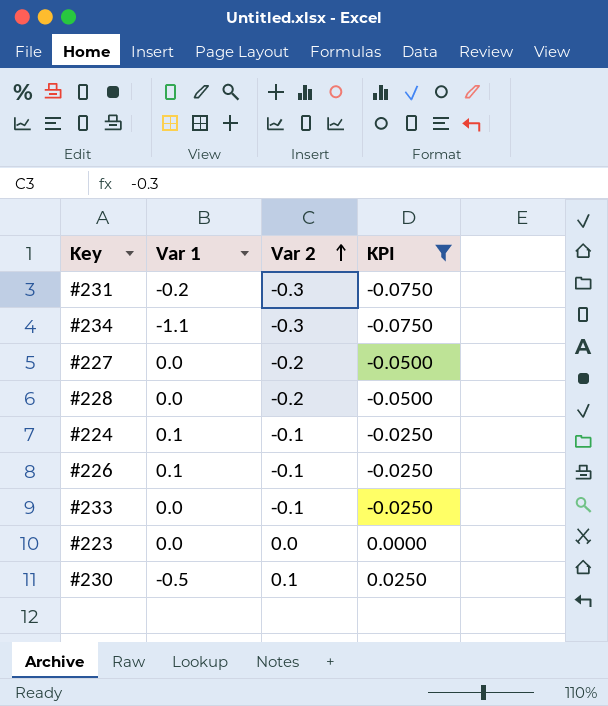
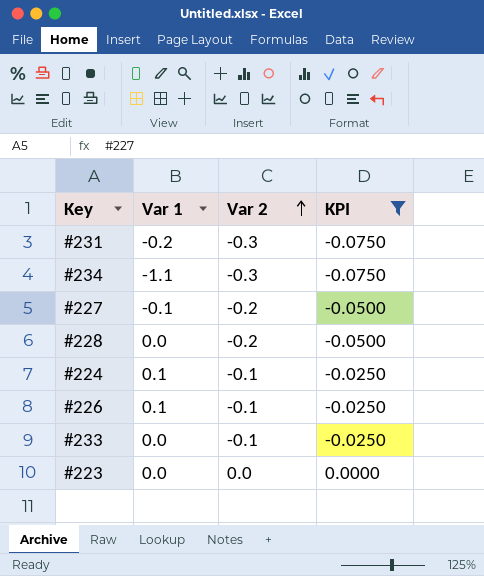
row #230: -0.5 | 0.1 | 0.0250 -> none
#227 | Var 1: 0.0 -> -0.1

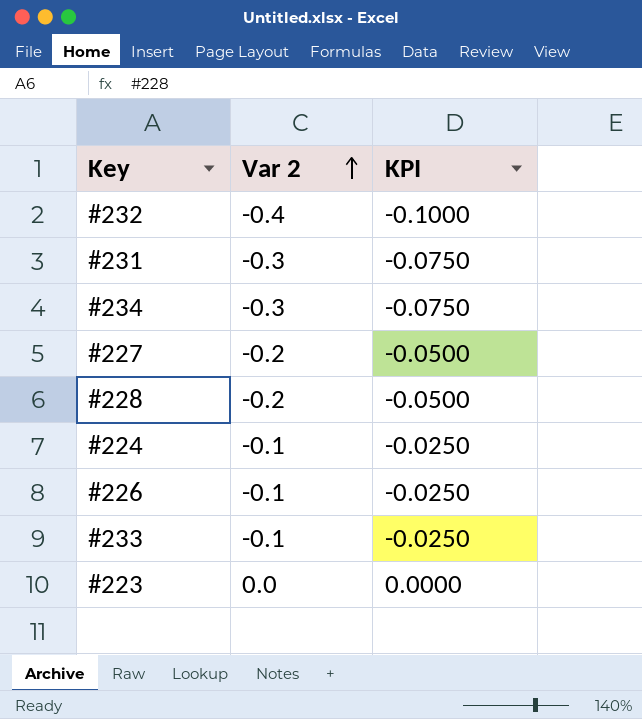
filter: KPI != -0.1000 -> none
column Var 1 | position: 2 -> none

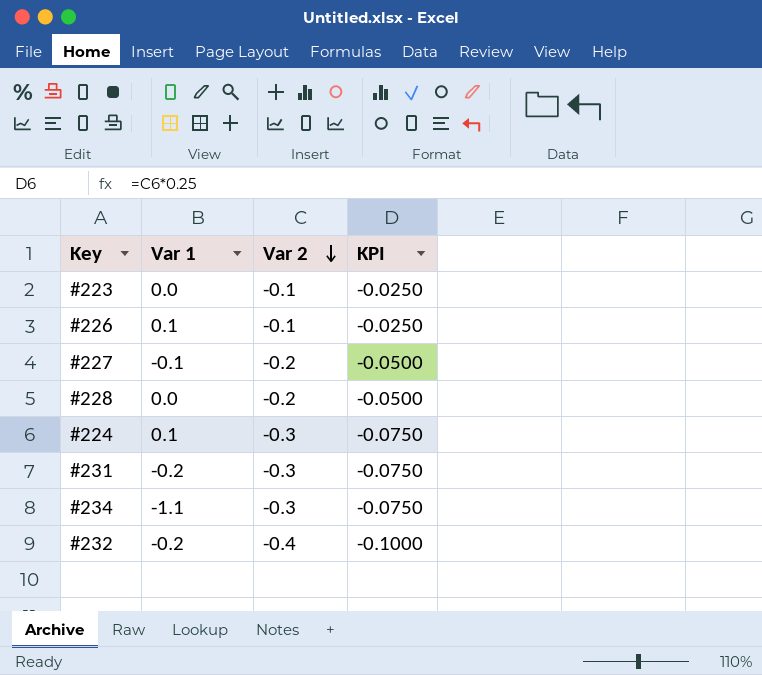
row order: Var 2 ascending -> Var 2 descending
column Var 1 | position: none -> 2
row #233: -0.1 | -0.0250 -> none
#223 | Var 2: 0.0 -> -0.1
#223 | KPI: 0.0000 -> -0.0250
#224 | Var 2: -0.1 -> -0.3
#224 | KPI: -0.0250 -> -0.0750

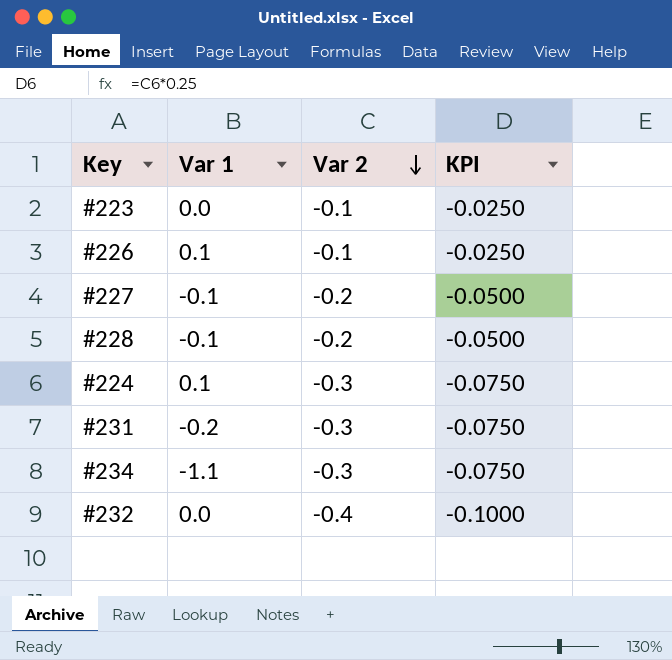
#228 | Var 1: 0.0 -> -0.1
#232 | Var 1: -0.2 -> 0.0

